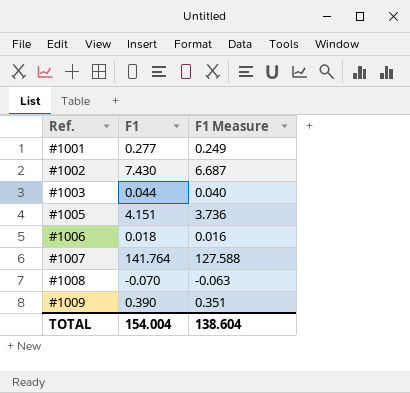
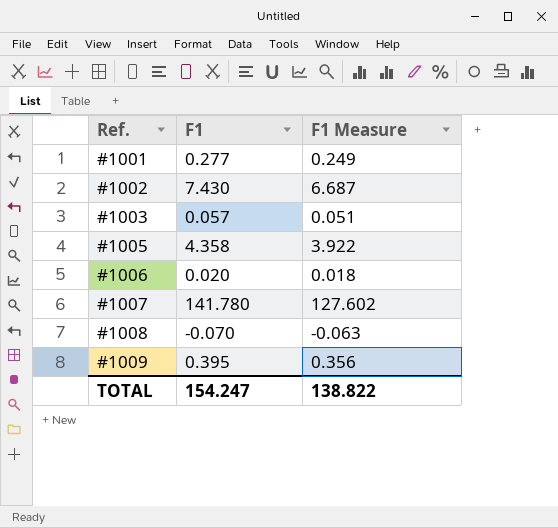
#1003 | F1: 0.044 -> 0.057
#1003 | F1 Measure: 0.040 -> 0.051
#1005 | F1: 4.151 -> 4.358
#1005 | F1 Measure: 3.736 -> 3.922
#1006 | F1: 0.018 -> 0.020
#1006 | F1 Measure: 0.016 -> 0.018
#1007 | F1: 141.764 -> 141.780
#1007 | F1 Measure: 127.588 -> 127.602
#1009 | F1: 0.390 -> 0.395
#1009 | F1 Measure: 0.351 -> 0.356
TOTAL | F1: 154.004 -> 154.247
TOTAL | F1 Measure: 138.604 -> 138.822

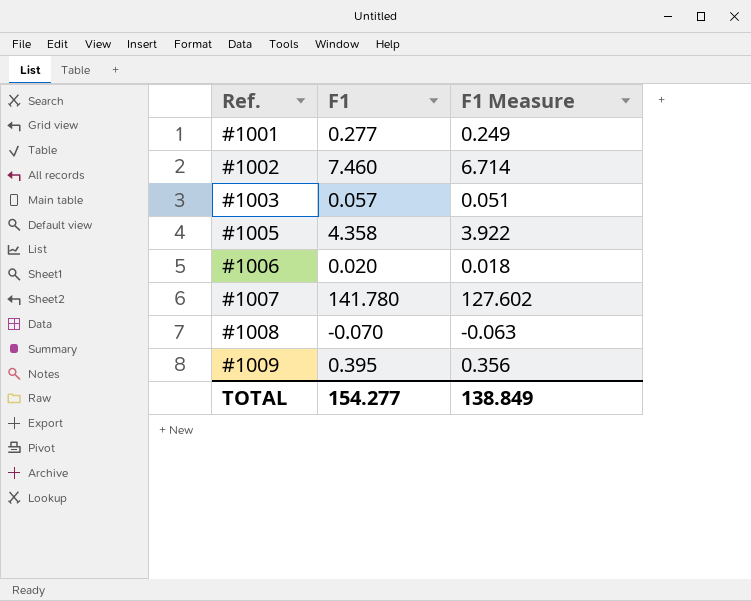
#1002 | F1: 7.430 -> 7.460
#1002 | F1 Measure: 6.687 -> 6.714
TOTAL | F1: 154.247 -> 154.277
TOTAL | F1 Measure: 138.822 -> 138.849

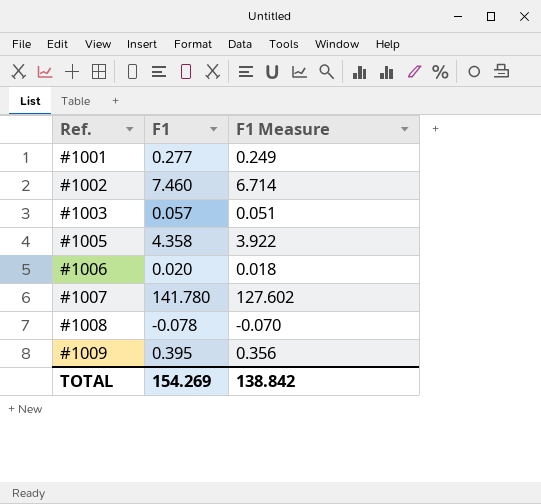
#1008 | F1: -0.070 -> -0.078
#1008 | F1 Measure: -0.063 -> -0.070
TOTAL | F1: 154.277 -> 154.269
TOTAL | F1 Measure: 138.849 -> 138.842

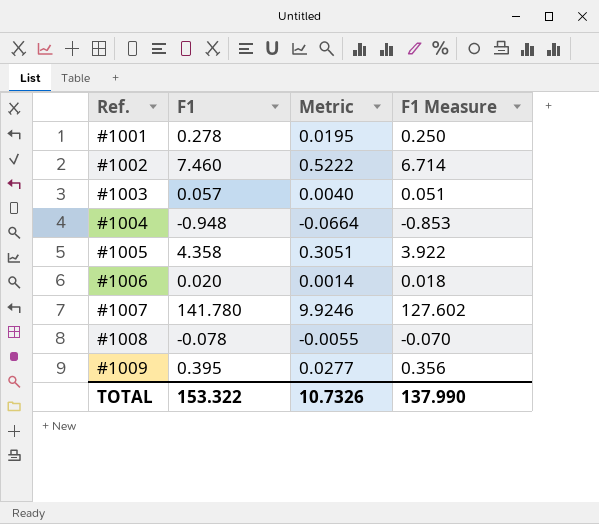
column Metric | formula: none -> [F1] * 0.07
#1001 | F1: 0.277 -> 0.278
#1001 | F1 Measure: 0.249 -> 0.250
row #1004: none -> -0.948 | -0.0664 | -0.853
TOTAL | F1: 154.269 -> 153.322
TOTAL | F1 Measure: 138.842 -> 137.990

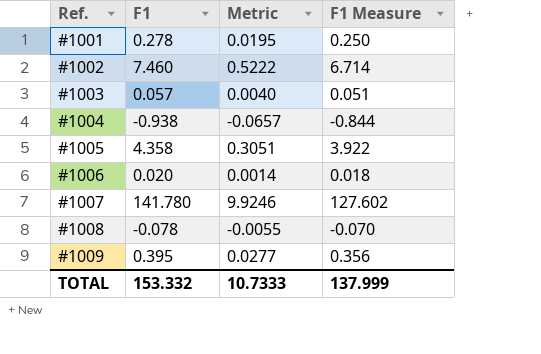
#1004 | F1: -0.948 -> -0.938
#1004 | Metric: -0.0664 -> -0.0657
#1004 | F1 Measure: -0.853 -> -0.844
TOTAL | F1: 153.322 -> 153.332
TOTAL | Metric: 10.7326 -> 10.7333
TOTAL | F1 Measure: 137.990 -> 137.999

